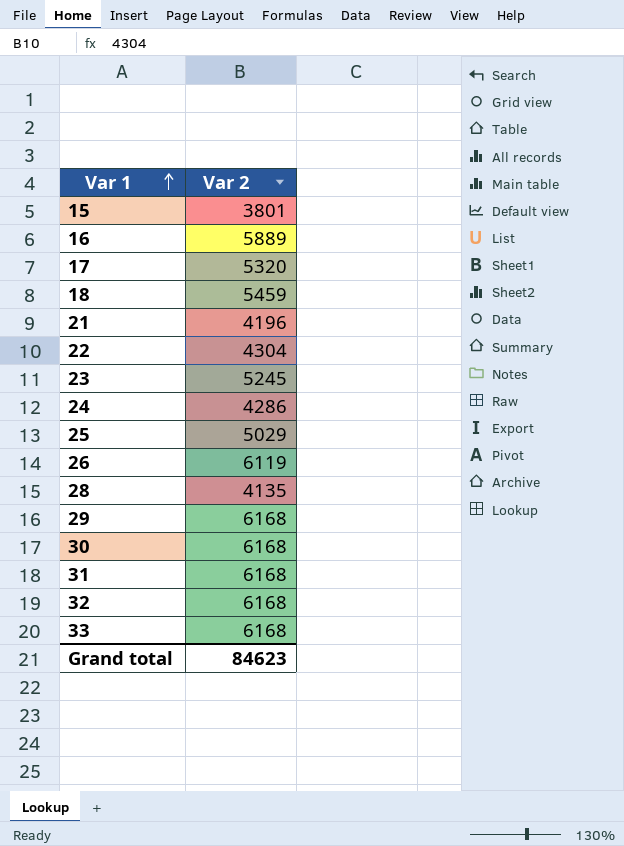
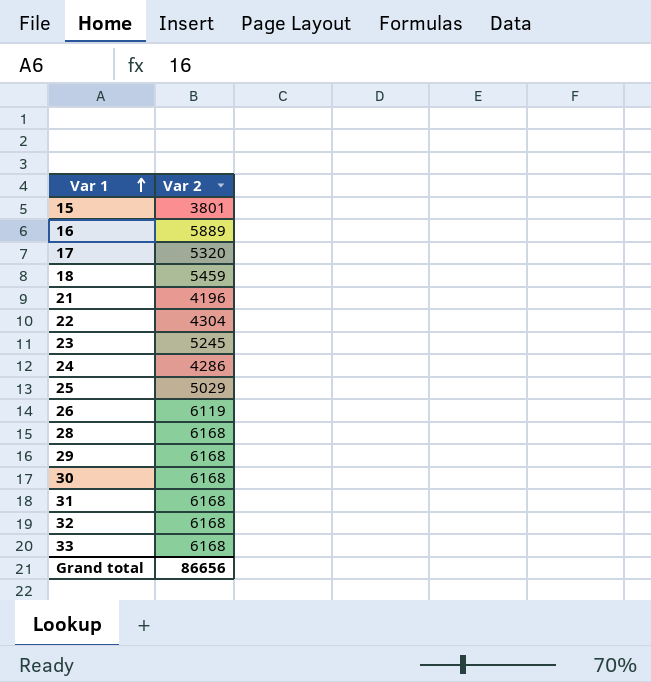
28 | Var 2: 4135 -> 6168
Grand total | Var 2: 84623 -> 86656

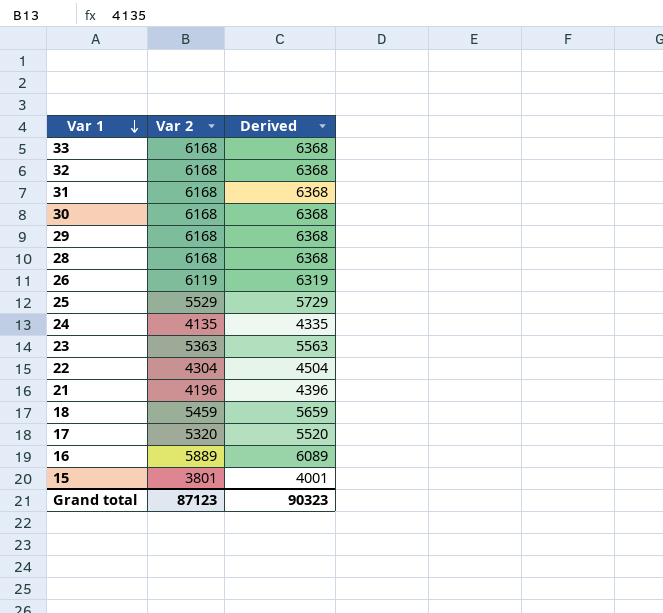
row order: Var 1 ascending -> Var 1 descending
column Derived | formula: none -> [Var 2] + 200
25 | Var 2: 5029 -> 5529
24 | Var 2: 4286 -> 4135
23 | Var 2: 5245 -> 5363
Grand total | Var 2: 86656 -> 87123

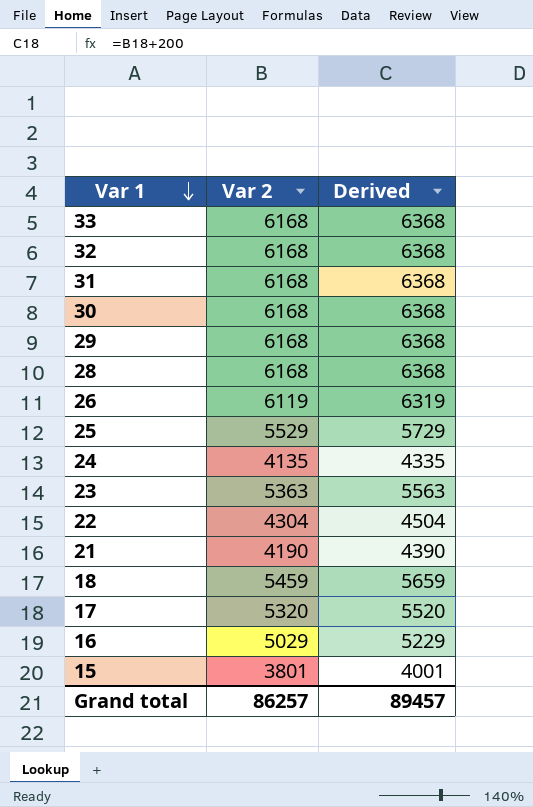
21 | Var 2: 4196 -> 4190
21 | Derived: 4396 -> 4390
16 | Var 2: 5889 -> 5029
16 | Derived: 6089 -> 5229
Grand total | Var 2: 87123 -> 86257
Grand total | Derived: 90323 -> 89457

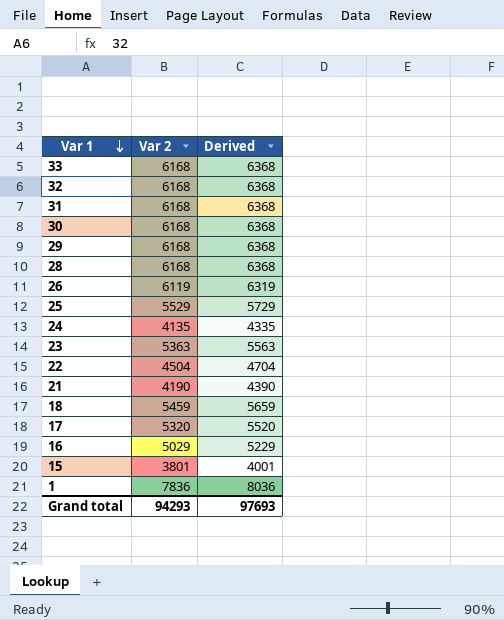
22 | Var 2: 4304 -> 4504
22 | Derived: 4504 -> 4704
row 1: none -> 7836 | 8036
Grand total | Var 2: 86257 -> 94293
Grand total | Derived: 89457 -> 97693

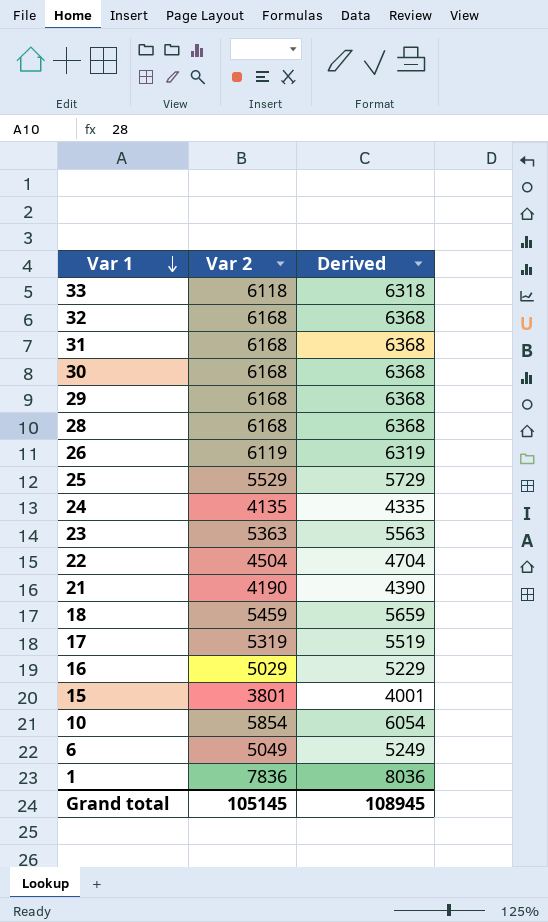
33 | Var 2: 6168 -> 6118
33 | Derived: 6368 -> 6318
17 | Var 2: 5320 -> 5319
17 | Derived: 5520 -> 5519
row 10: none -> 5854 | 6054
row 6: none -> 5049 | 5249
Grand total | Var 2: 94293 -> 105145
Grand total | Derived: 97693 -> 108945

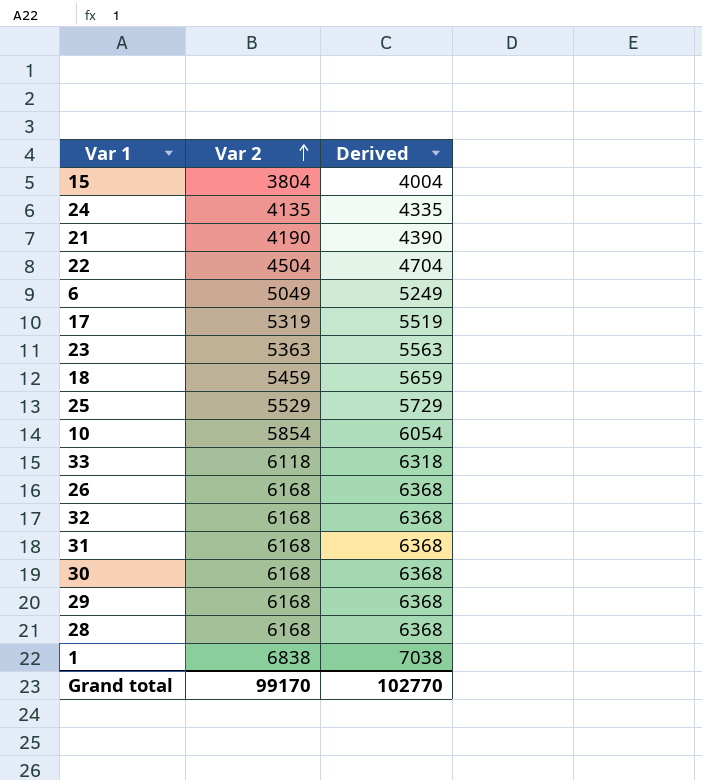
row order: Var 1 descending -> Var 2 ascending
row 16: 5029 | 5229 -> none
15 | Var 2: 3801 -> 3804
15 | Derived: 4001 -> 4004
26 | Var 2: 6119 -> 6168
26 | Derived: 6319 -> 6368
1 | Var 2: 7836 -> 6838
1 | Derived: 8036 -> 7038
Grand total | Var 2: 105145 -> 99170
Grand total | Derived: 108945 -> 102770

